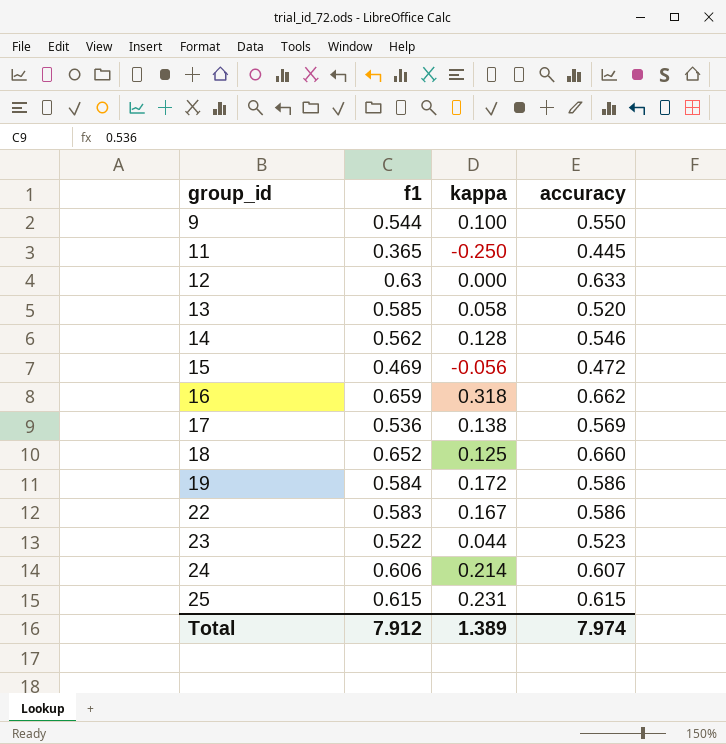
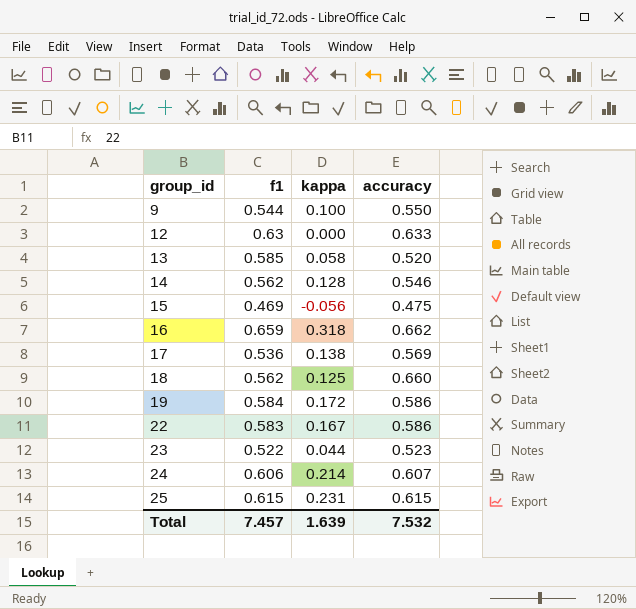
row 11: 0.365 | -0.250 | 0.445 -> none
15 | accuracy: 0.472 -> 0.475
18 | f1: 0.652 -> 0.562
Total | f1: 7.912 -> 7.457
Total | kappa: 1.389 -> 1.639
Total | accuracy: 7.974 -> 7.532

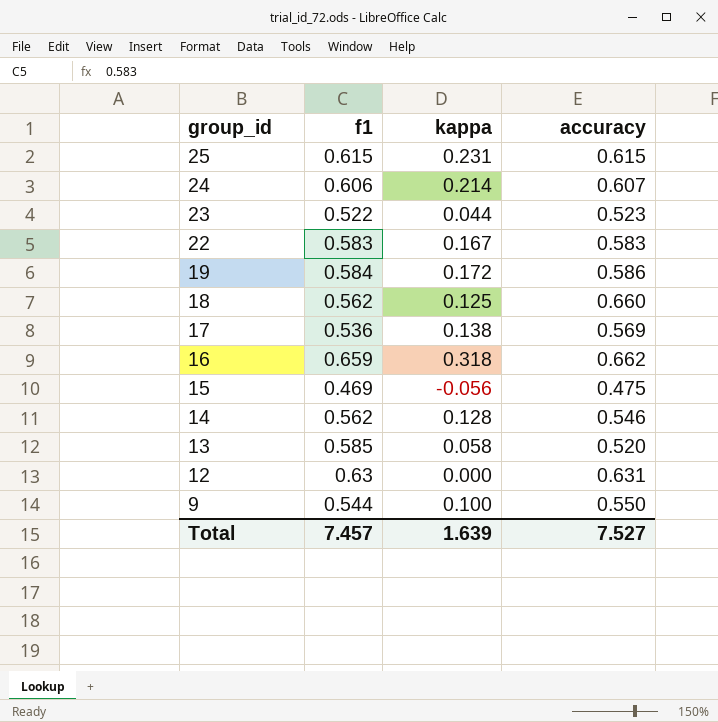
row order: group_id ascending -> group_id descending
22 | accuracy: 0.586 -> 0.583
12 | accuracy: 0.633 -> 0.631
Total | accuracy: 7.532 -> 7.527

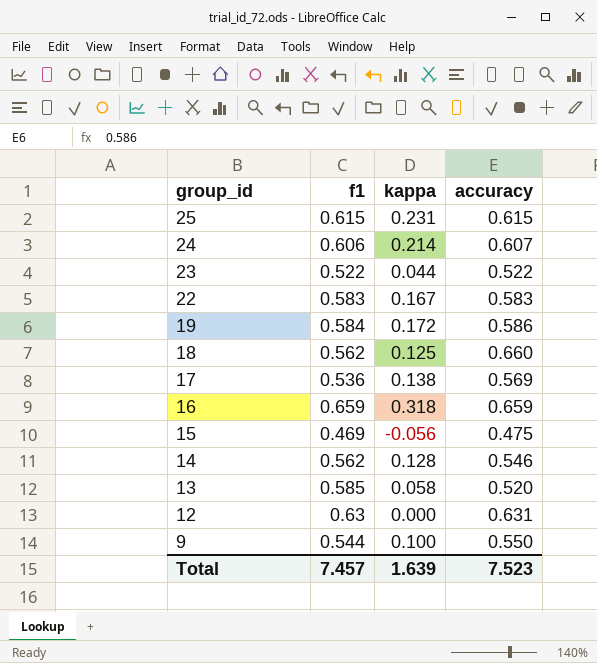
23 | accuracy: 0.523 -> 0.522
16 | accuracy: 0.662 -> 0.659
Total | accuracy: 7.527 -> 7.523

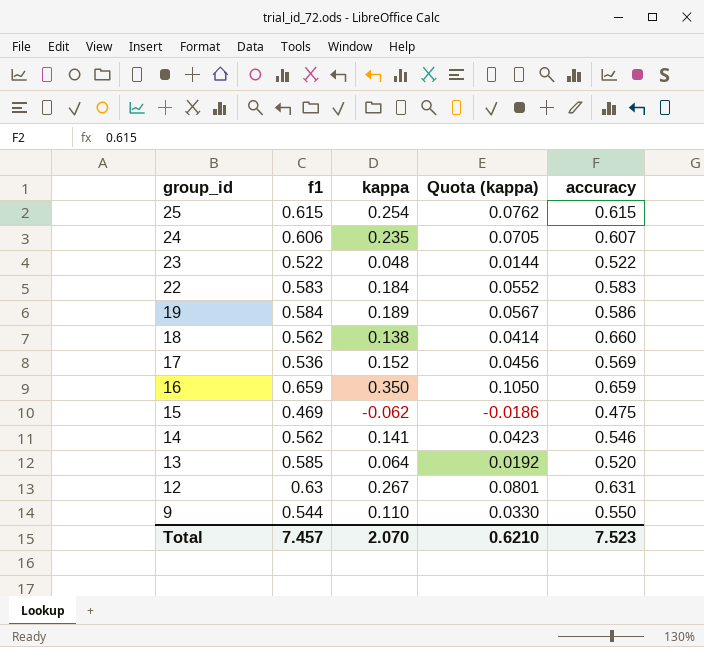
column Quota (kappa) | formula: none -> [kappa] * 0.3
25 | kappa: 0.231 -> 0.254
24 | kappa: 0.214 -> 0.235
23 | kappa: 0.044 -> 0.048
22 | kappa: 0.167 -> 0.184
19 | kappa: 0.172 -> 0.189
18 | kappa: 0.125 -> 0.138
17 | kappa: 0.138 -> 0.152
16 | kappa: 0.318 -> 0.350
15 | kappa: -0.056 -> -0.062
14 | kappa: 0.128 -> 0.141
13 | kappa: 0.058 -> 0.064
12 | kappa: 0.000 -> 0.267
9 | kappa: 0.100 -> 0.110
Total | kappa: 1.639 -> 2.070

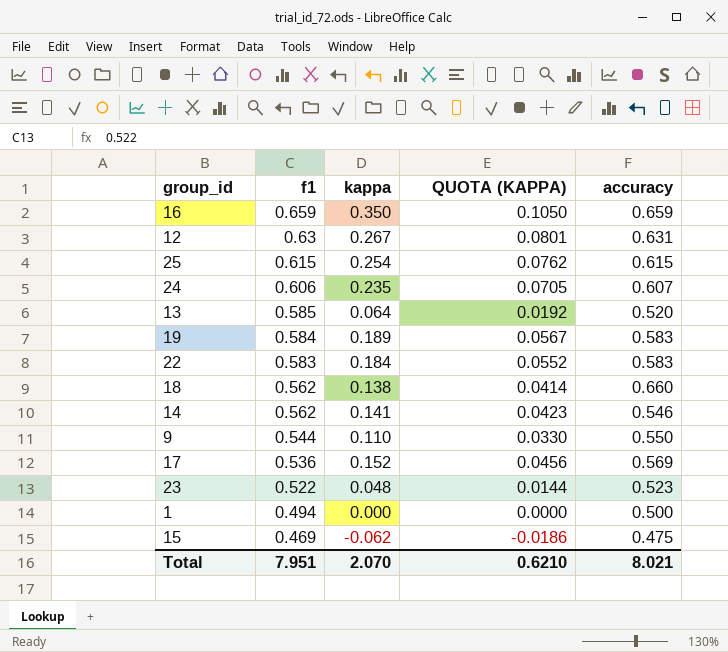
row order: group_id descending -> f1 descending
column name: Quota (kappa) -> QUOTA (KAPPA)
19 | accuracy: 0.586 -> 0.583
23 | accuracy: 0.522 -> 0.523
row 1: none -> 0.494 | 0.000 | 0.0000 | 0.500
Total | f1: 7.457 -> 7.951
Total | accuracy: 7.523 -> 8.021

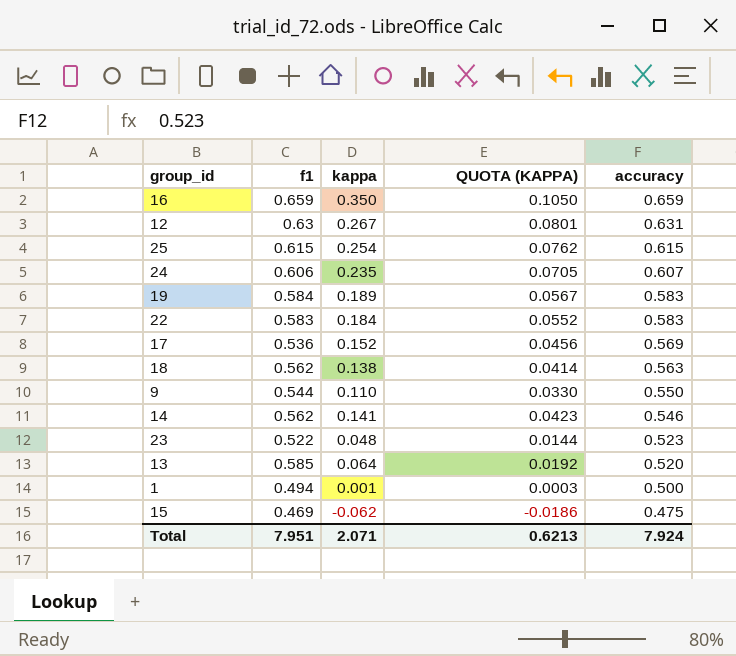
row order: f1 descending -> accuracy descending
18 | accuracy: 0.660 -> 0.563
1 | kappa: 0.000 -> 0.001
1 | QUOTA (KAPPA): 0.0000 -> 0.0003
Total | kappa: 2.070 -> 2.071
Total | QUOTA (KAPPA): 0.6210 -> 0.6213
Total | accuracy: 8.021 -> 7.924

